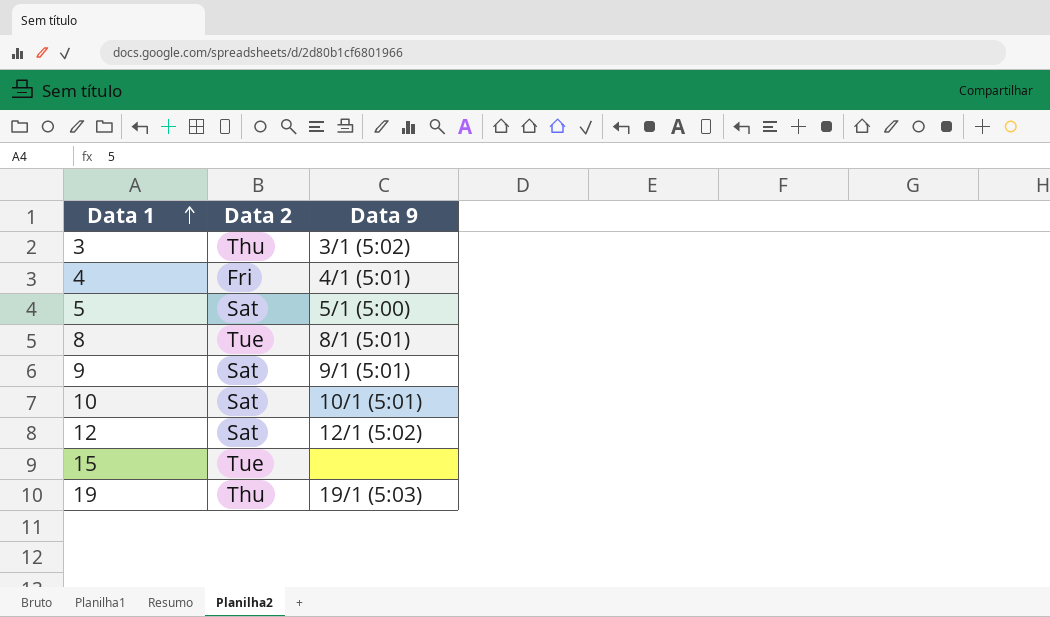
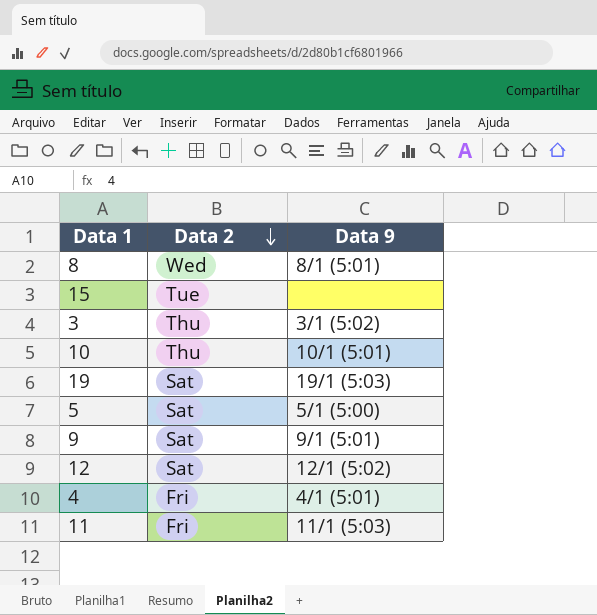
row order: Data 1 ascending -> Data 2 descending
8 | Data 2: Tue -> Wed
10 | Data 2: Sat -> Thu
19 | Data 2: Thu -> Sat
row 11: none -> Fri | 11/1 (5:03)

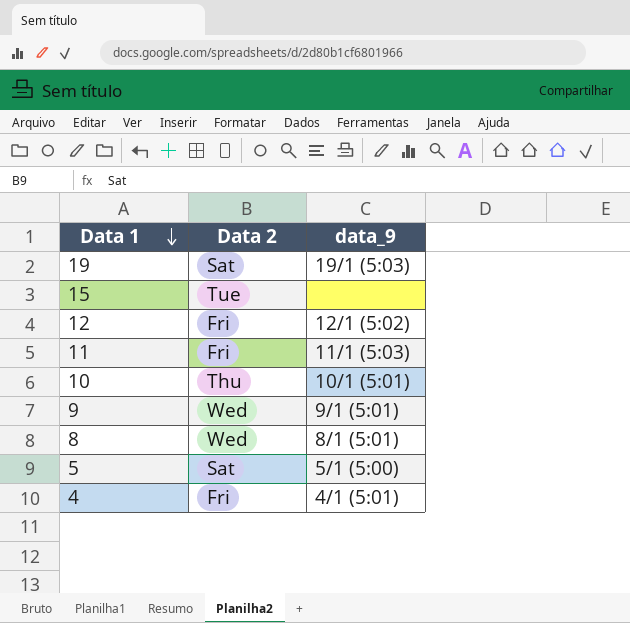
row order: Data 2 descending -> Data 1 descending
column name: Data 9 -> data_9
row 3: Thu | 3/1 (5:02) -> none
12 | Data 2: Sat -> Fri
9 | Data 2: Sat -> Wed

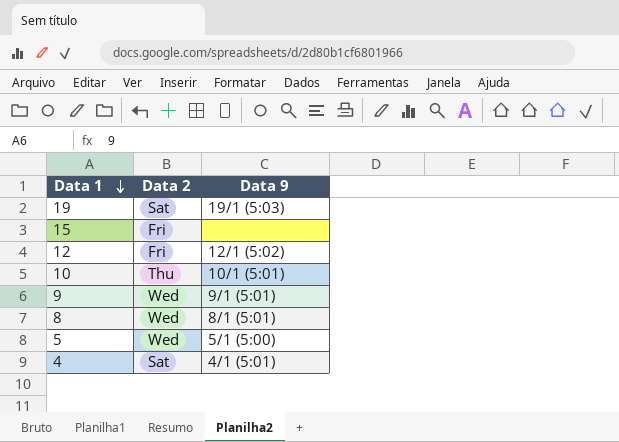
column name: data_9 -> Data 9
row 11: Fri | 11/1 (5:03) -> none
15 | Data 2: Tue -> Fri
5 | Data 2: Sat -> Wed
4 | Data 2: Fri -> Sat

